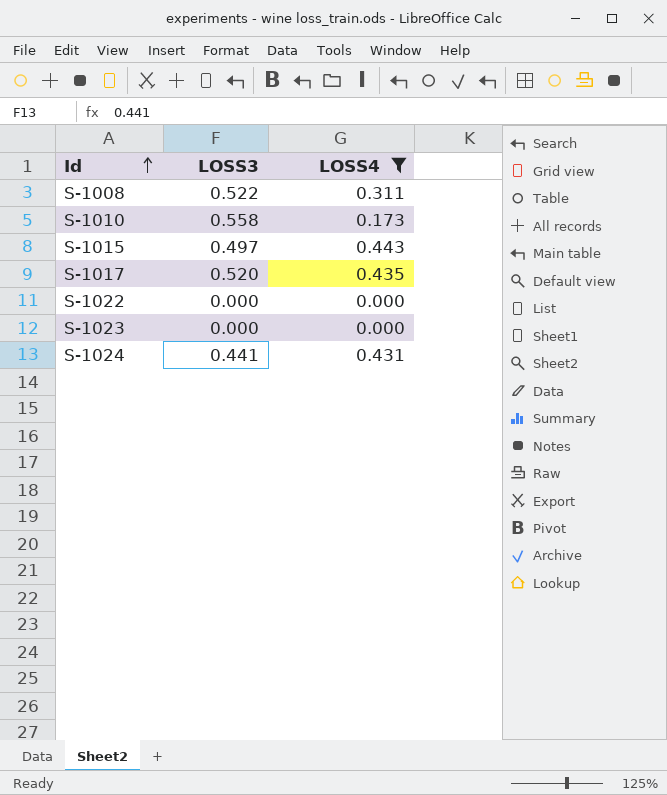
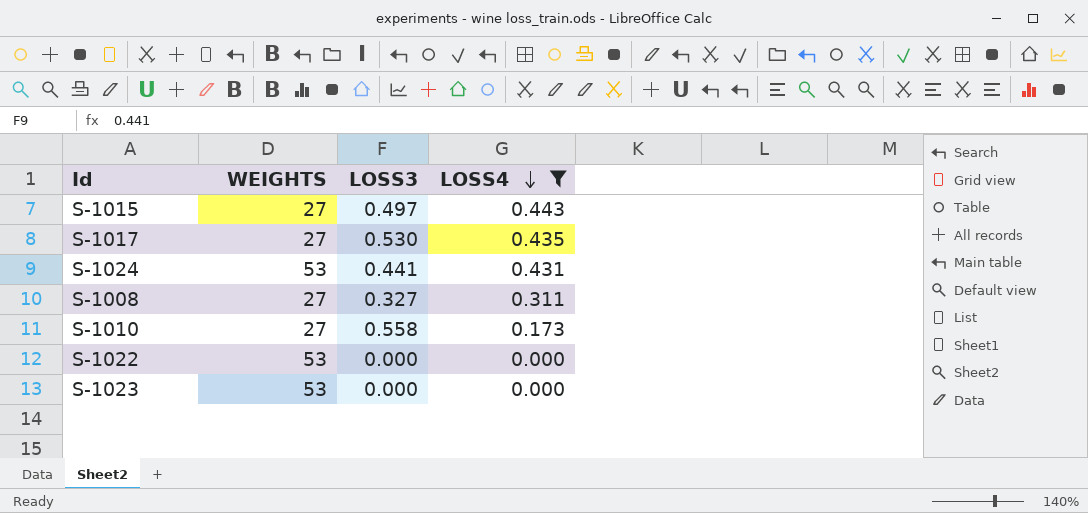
row order: Id ascending -> LOSS4 descending
column WEIGHTS | position: none -> 2
S-1017 | LOSS3: 0.520 -> 0.530
S-1008 | LOSS3: 0.522 -> 0.327

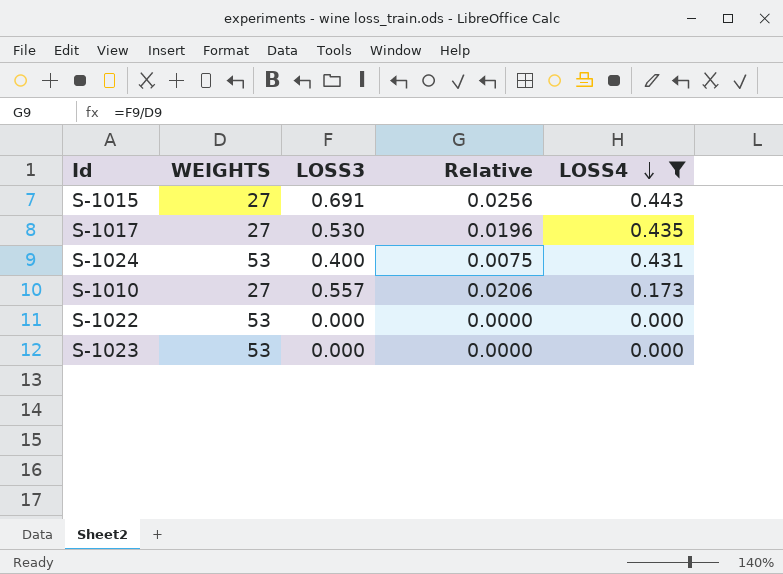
column Relative | formula: none -> [LOSS3] / [WEIGHTS]
row S-1008: 27 | 0.327 | 0.311 -> none
S-1015 | LOSS3: 0.497 -> 0.691
S-1024 | LOSS3: 0.441 -> 0.400
S-1010 | LOSS3: 0.558 -> 0.557

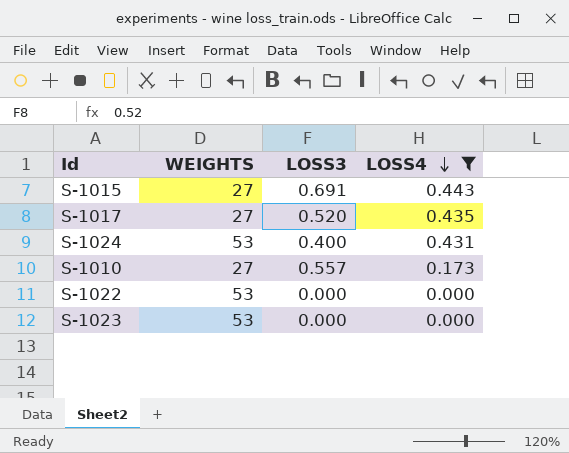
column Relative | formula: [LOSS3] / [WEIGHTS] -> none
S-1017 | LOSS3: 0.530 -> 0.520

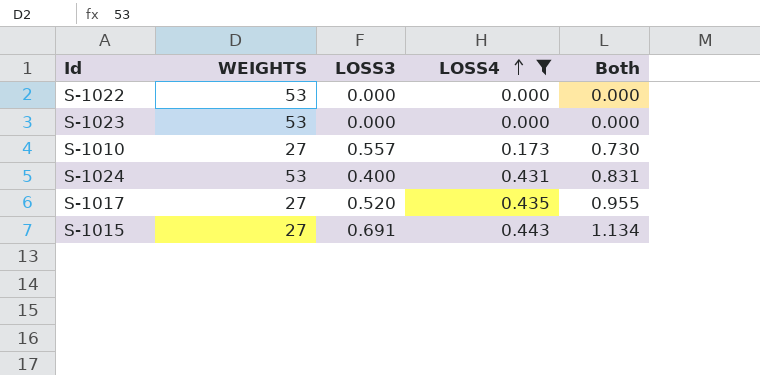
row order: LOSS4 descending -> LOSS4 ascending
column Both | formula: none -> [LOSS3] + [LOSS4]

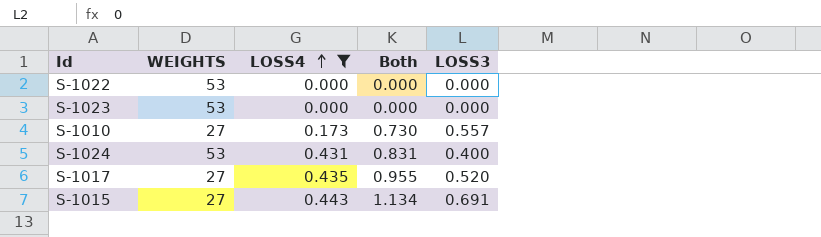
column LOSS3 | position: 3 -> 5

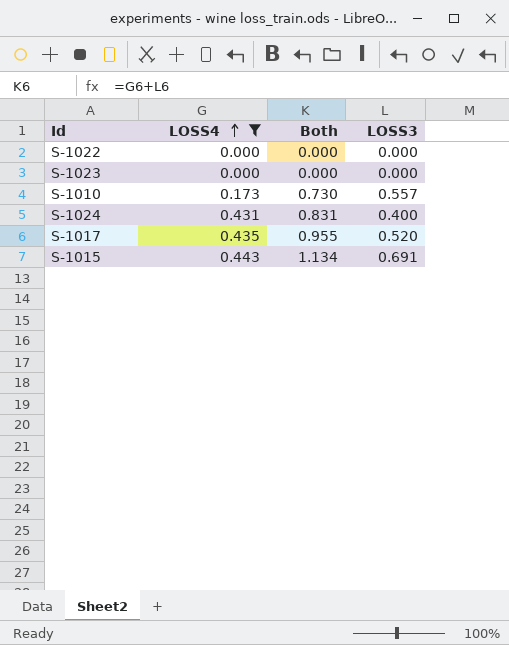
column WEIGHTS | position: 2 -> none

